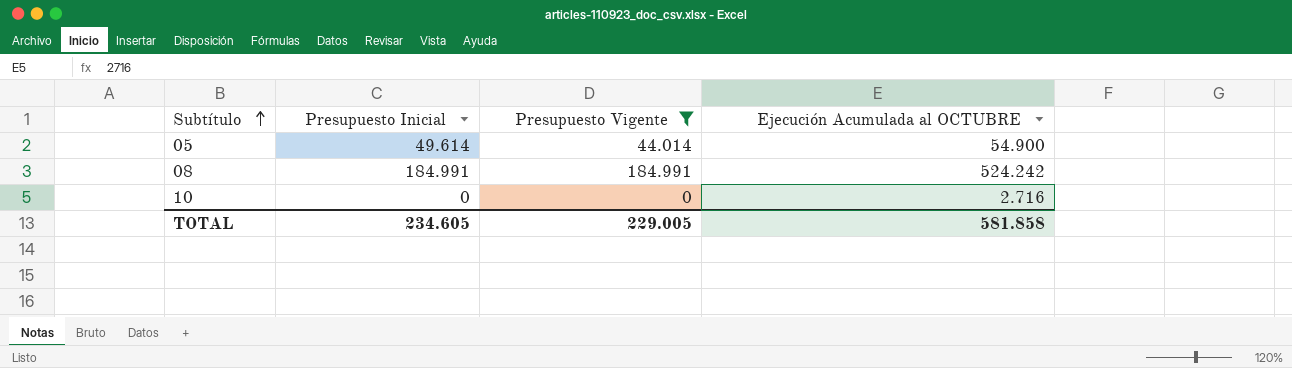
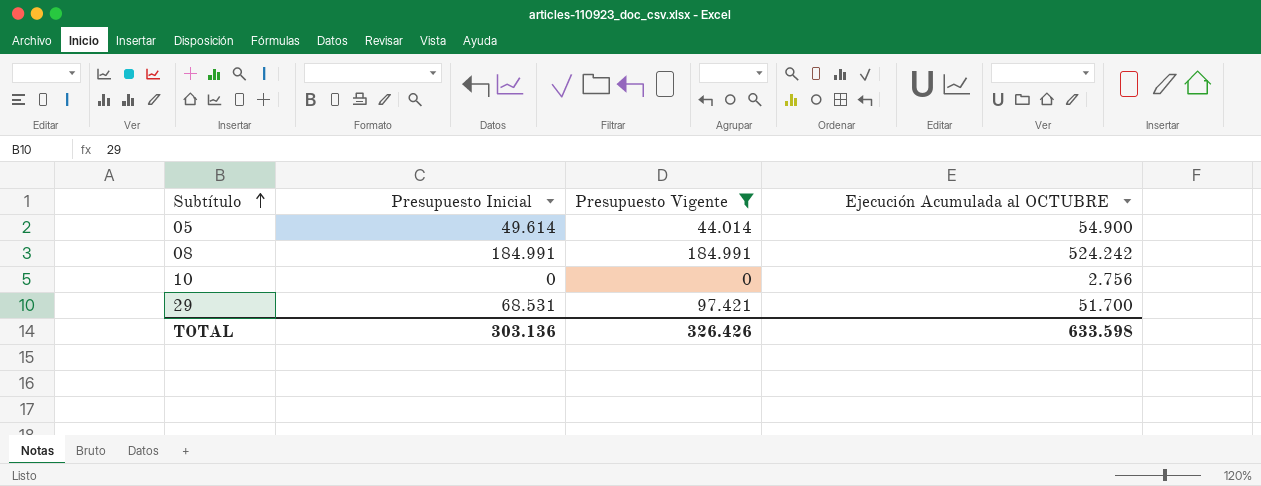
10 | Ejecución Acumulada al OCTUBRE: 2.716 -> 2.756
row 29: none -> 68.531 | 97.421 | 51.700
TOTAL | Presupuesto Inicial: 234.605 -> 303.136
TOTAL | Presupuesto Vigente: 229.005 -> 326.426
TOTAL | Ejecución Acumulada al OCTUBRE: 581.858 -> 633.598

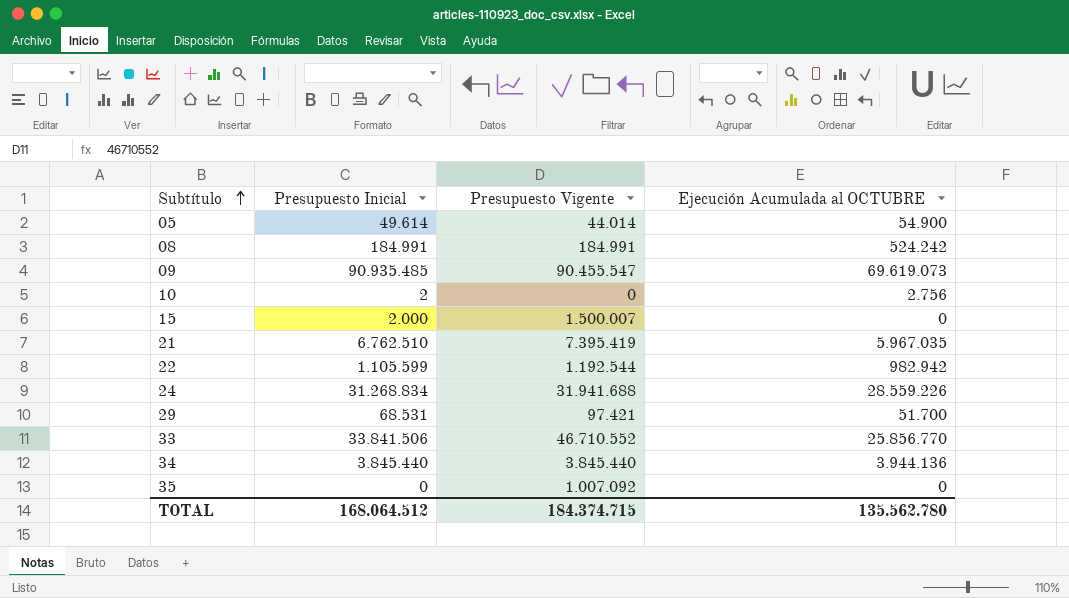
filter: Presupuesto Vigente <= 184.991 -> none
10 | Presupuesto Inicial: 0 -> 2
TOTAL | Presupuesto Inicial: 303.136 -> 168.064.512
TOTAL | Presupuesto Vigente: 326.426 -> 184.374.715
TOTAL | Ejecución Acumulada al OCTUBRE: 633.598 -> 135.562.780

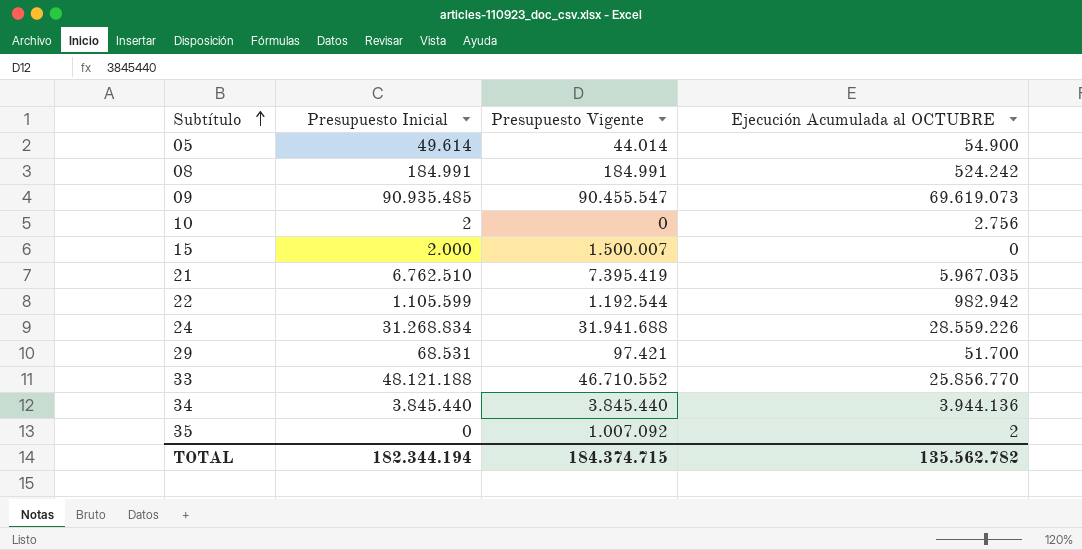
33 | Presupuesto Inicial: 33.841.506 -> 48.121.188
35 | Ejecución Acumulada al OCTUBRE: 0 -> 2
TOTAL | Presupuesto Inicial: 168.064.512 -> 182.344.194
TOTAL | Ejecución Acumulada al OCTUBRE: 135.562.780 -> 135.562.782

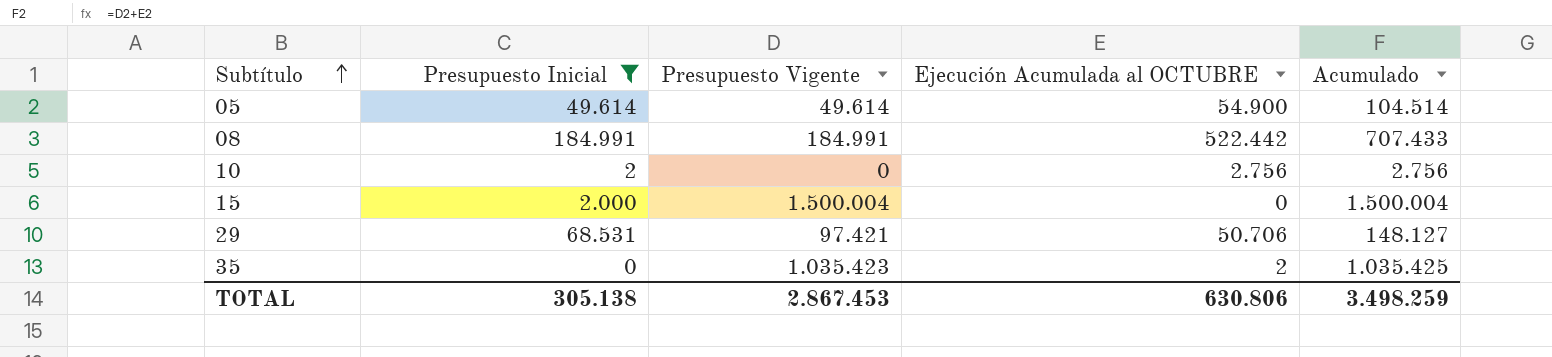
filter: none -> Presupuesto Inicial <= 184.991
column Acumulado | formula: none -> [Presupuesto Vigente] + [Ejecución Acumulada al OCTUBRE]
05 | Presupuesto Vigente: 44.014 -> 49.614
08 | Ejecución Acumulada al OCTUBRE: 524.242 -> 522.442
15 | Presupuesto Vigente: 1.500.007 -> 1.500.004
29 | Ejecución Acumulada al OCTUBRE: 51.700 -> 50.706
35 | Presupuesto Vigente: 1.007.092 -> 1.035.423
TOTAL | Presupuesto Inicial: 182.344.194 -> 305.138
TOTAL | Presupuesto Vigente: 184.374.715 -> 2.867.453
TOTAL | Ejecución Acumulada al OCTUBRE: 135.562.782 -> 630.806

